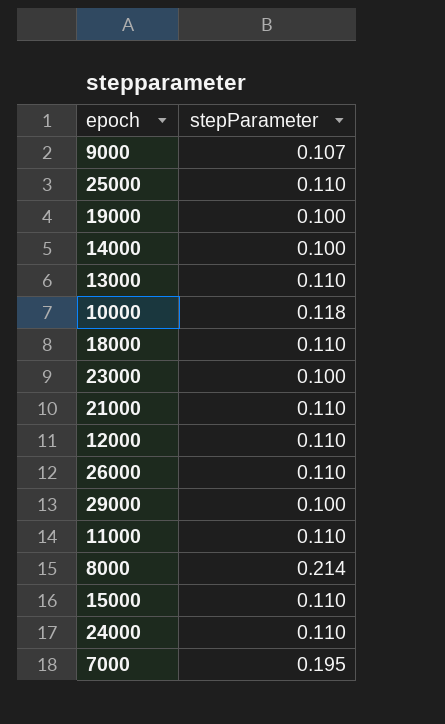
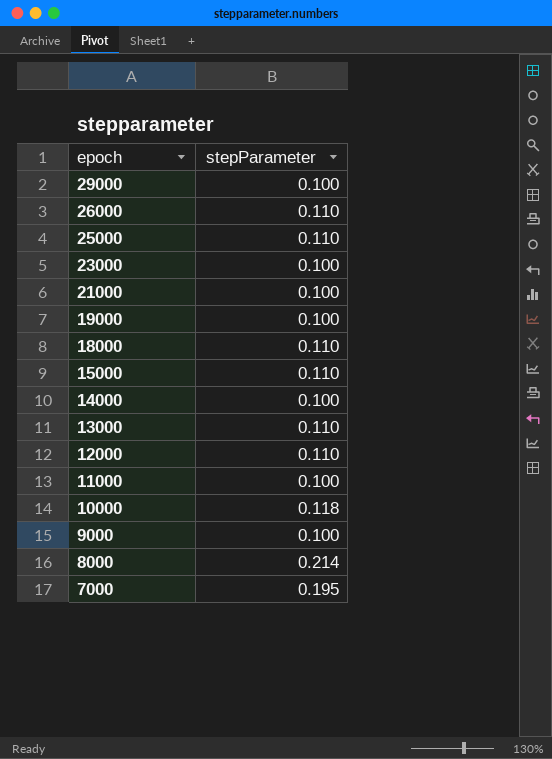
row order: none -> epoch descending
row 24000: 0.110 -> none
21000 | stepParameter: 0.110 -> 0.100
11000 | stepParameter: 0.110 -> 0.100
9000 | stepParameter: 0.107 -> 0.100

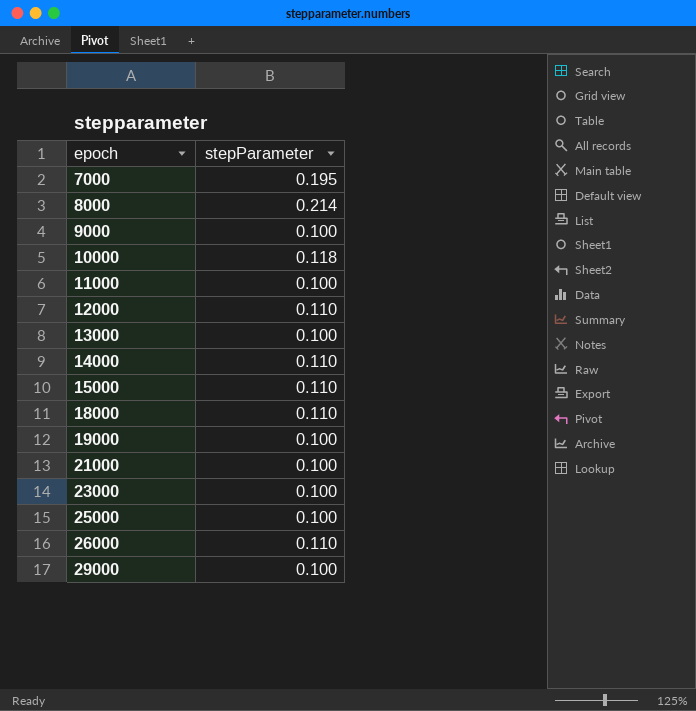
row order: epoch descending -> epoch ascending
13000 | stepParameter: 0.110 -> 0.100
14000 | stepParameter: 0.100 -> 0.110
25000 | stepParameter: 0.110 -> 0.100

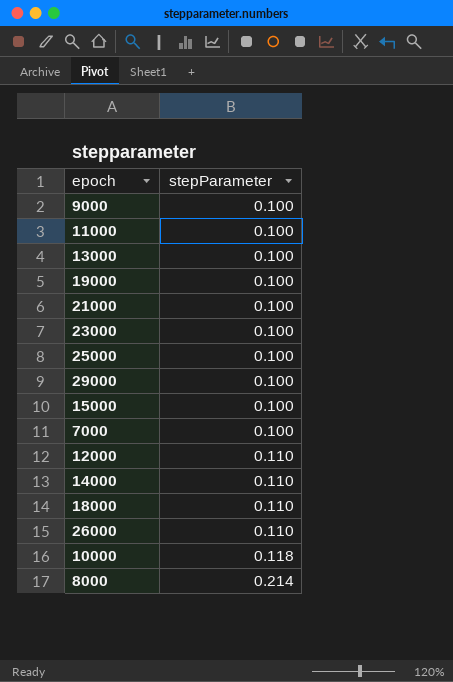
row order: epoch ascending -> stepParameter ascending
15000 | stepParameter: 0.110 -> 0.100
7000 | stepParameter: 0.195 -> 0.100

